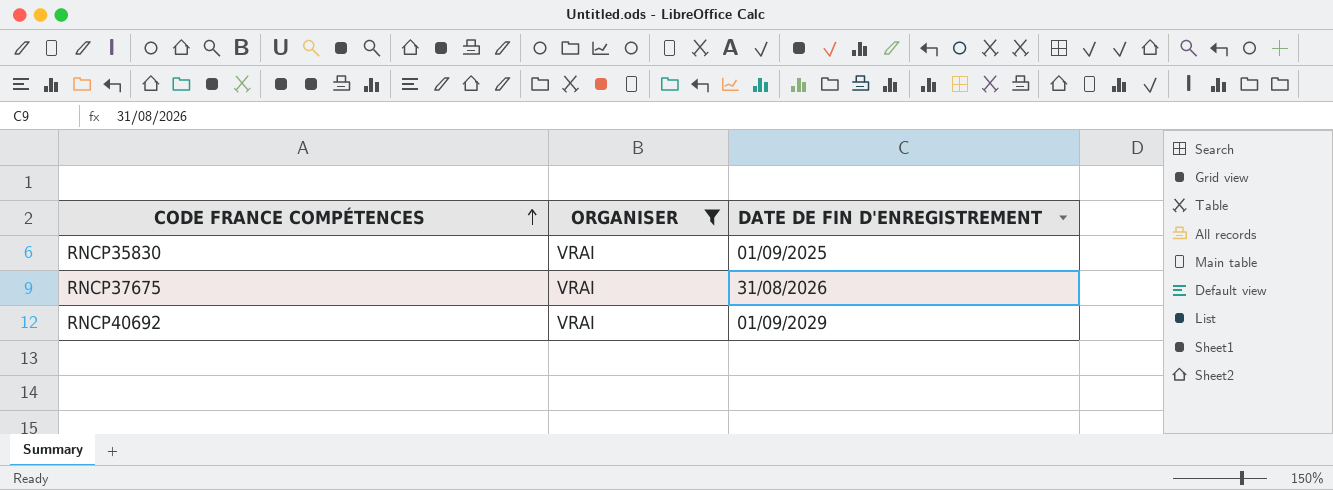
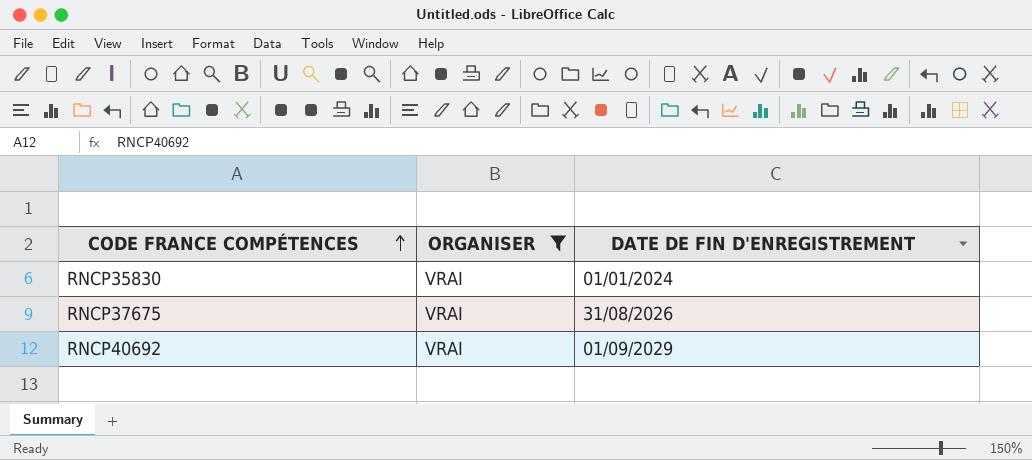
RNCP35830 | DATE DE FIN D'ENREGISTREMENT: 01/09/2025 -> 01/01/2024

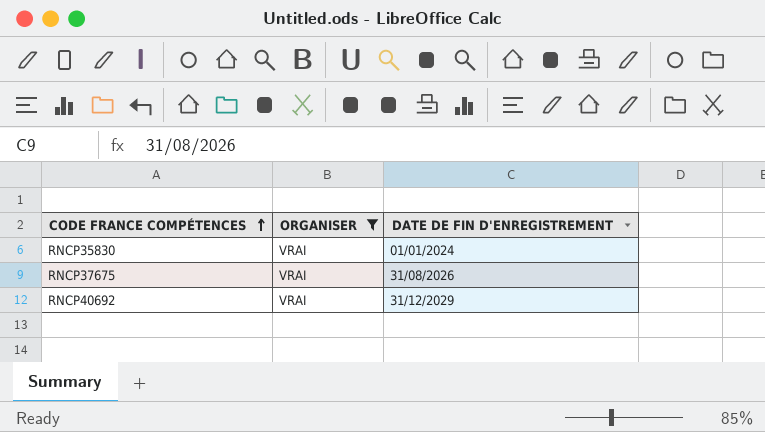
RNCP40692 | DATE DE FIN D'ENREGISTREMENT: 01/09/2029 -> 31/12/2029

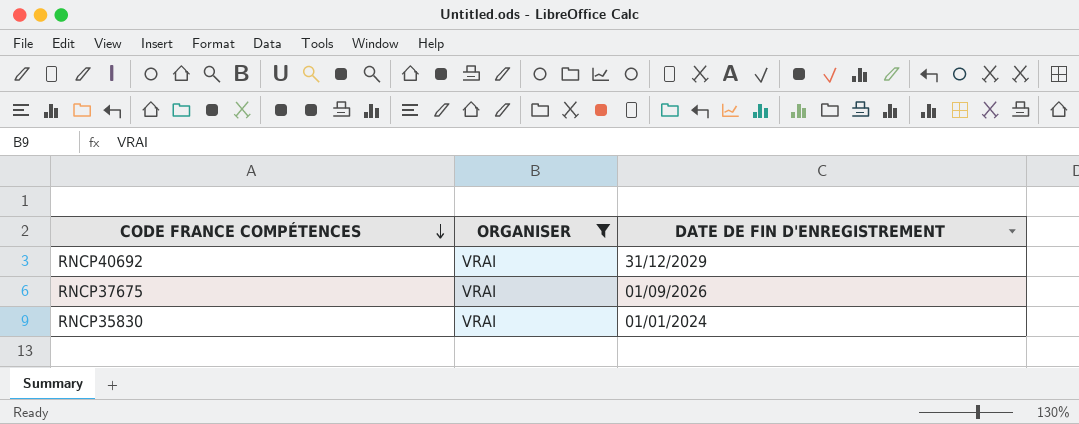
row order: CODE FRANCE COMPÉTENCES ascending -> CODE FRANCE COMPÉTENCES descending
RNCP37675 | DATE DE FIN D'ENREGISTREMENT: 31/08/2026 -> 01/09/2026

